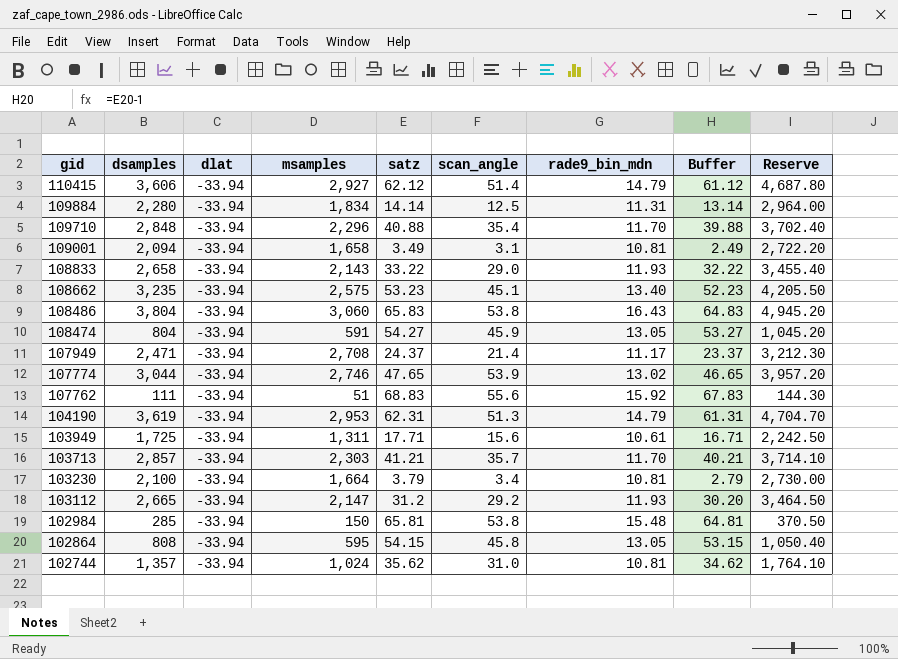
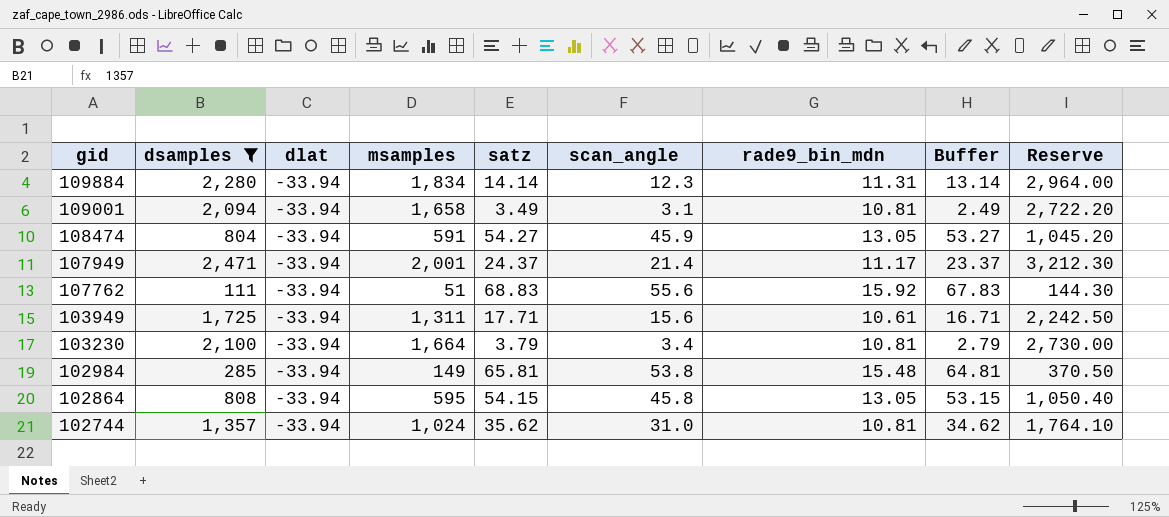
filter: none -> dsamples <= 2,471
109884 | scan_angle: 12.5 -> 12.3
107949 | msamples: 2,708 -> 2,001
102984 | msamples: 150 -> 149

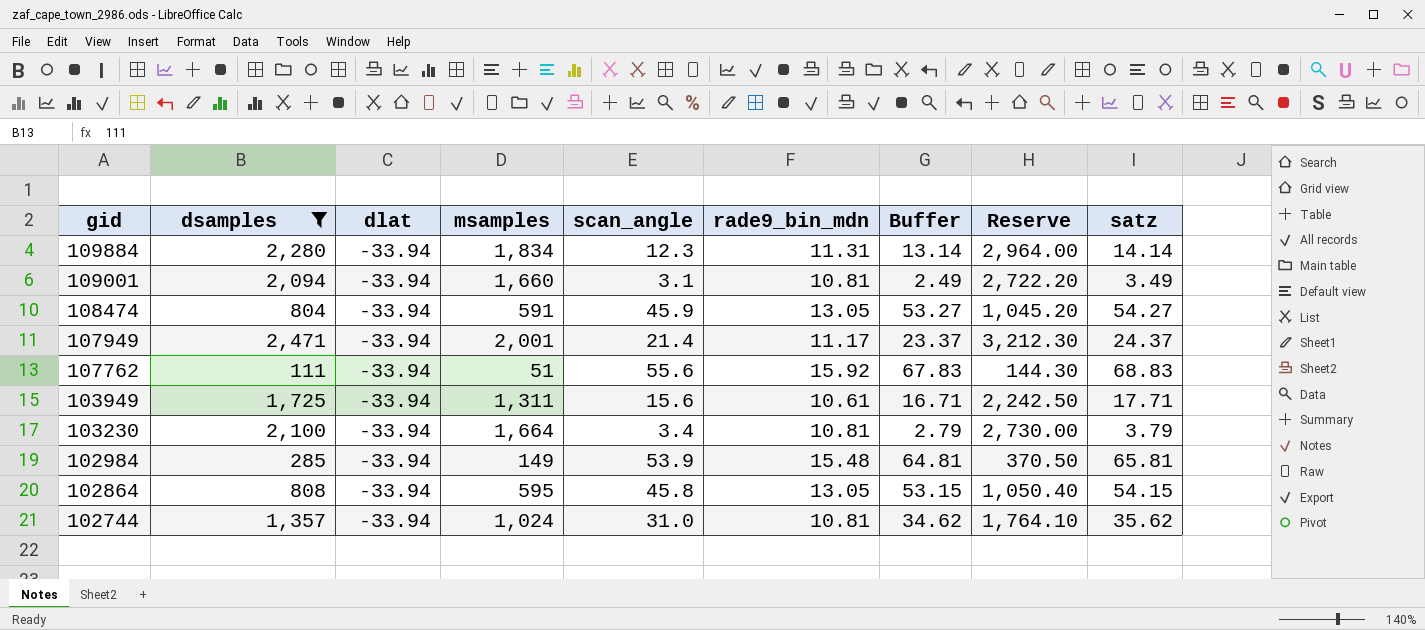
column satz | position: 5 -> 9
109001 | msamples: 1,658 -> 1,660
102984 | scan_angle: 53.8 -> 53.9

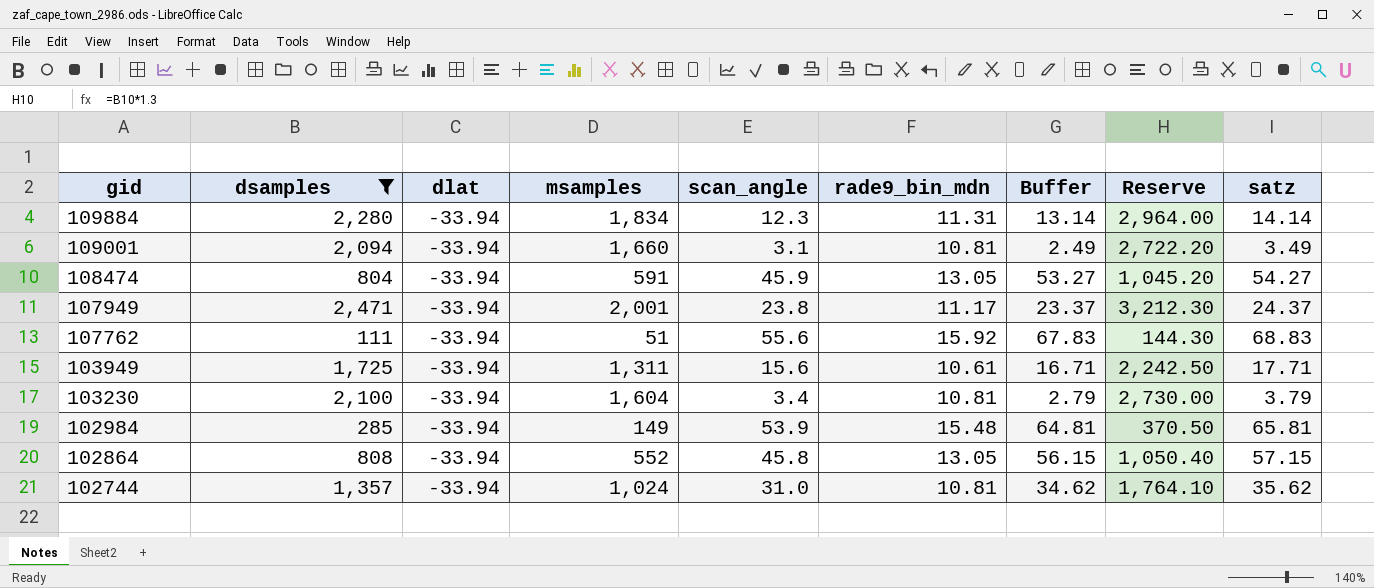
107949 | scan_angle: 21.4 -> 23.8
103230 | msamples: 1,664 -> 1,604
102864 | msamples: 595 -> 552
102864 | Buffer: 53.15 -> 56.15
102864 | satz: 54.15 -> 57.15

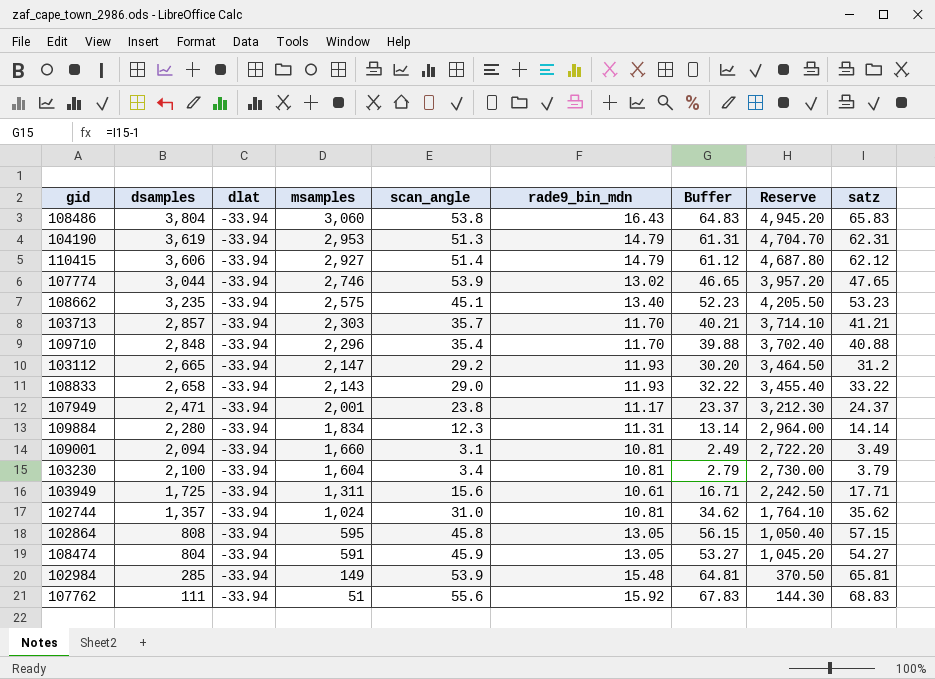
filter: dsamples <= 2,471 -> none
row order: gid descending -> msamples descending
102864 | msamples: 552 -> 595

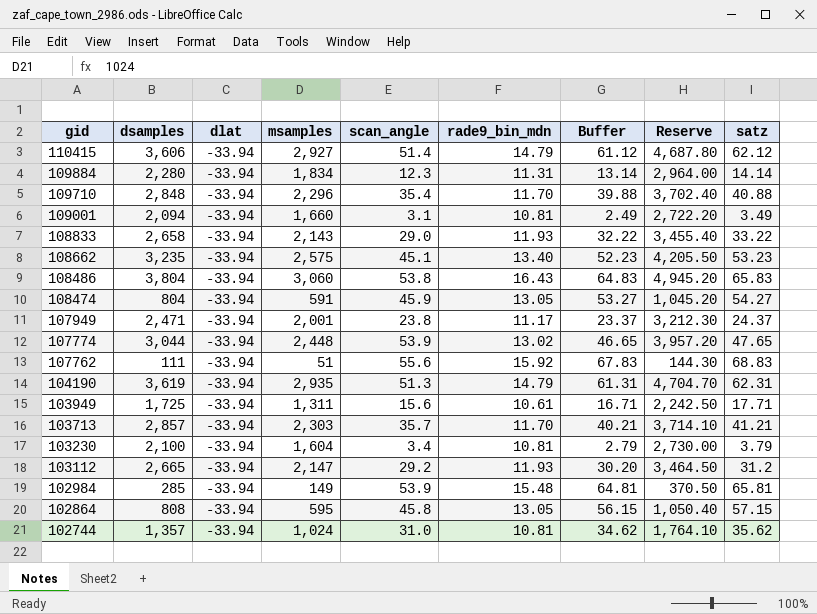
row order: msamples descending -> gid descending
107774 | msamples: 2,746 -> 2,448
104190 | msamples: 2,953 -> 2,935

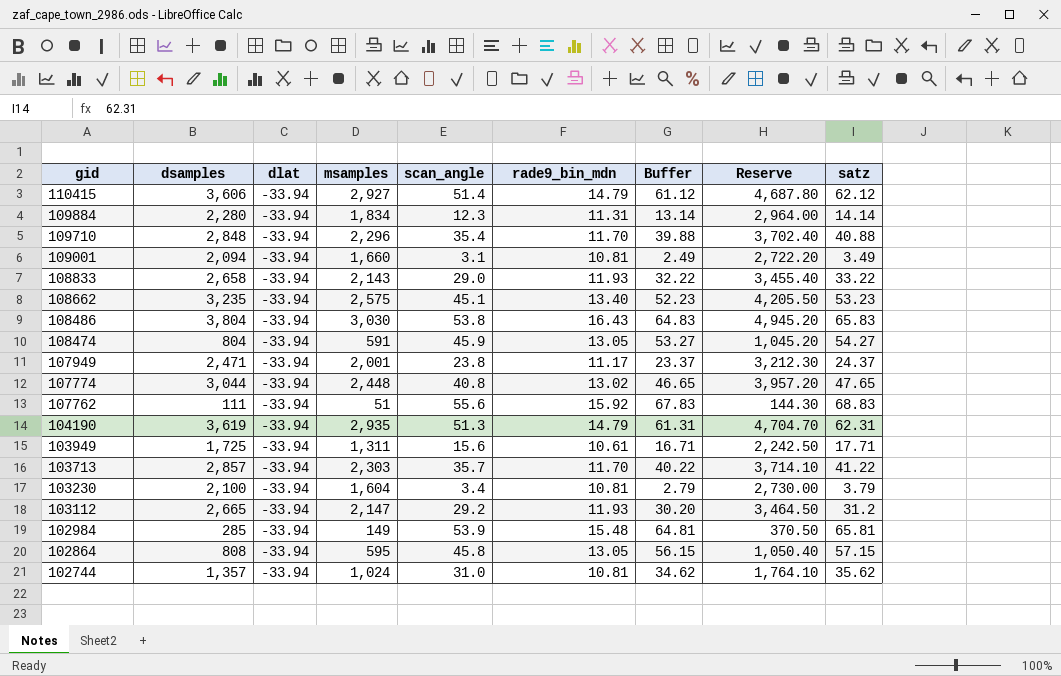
108486 | msamples: 3,060 -> 3,030
107774 | scan_angle: 53.9 -> 40.8
103713 | Buffer: 40.21 -> 40.22
103713 | satz: 41.21 -> 41.22

